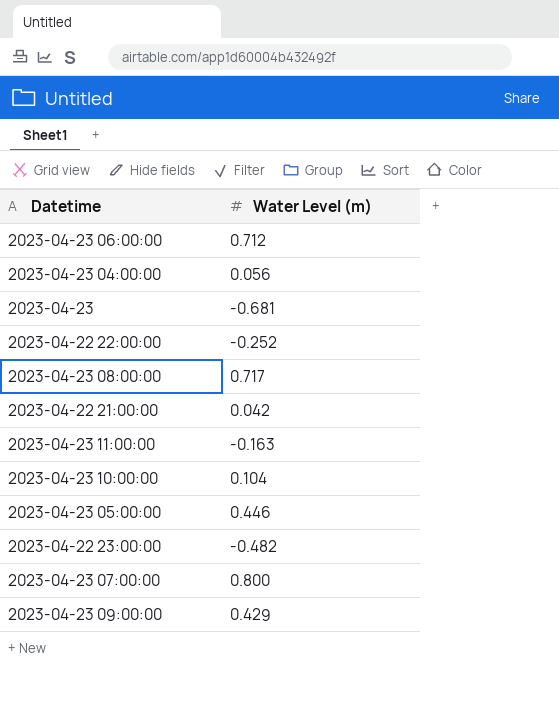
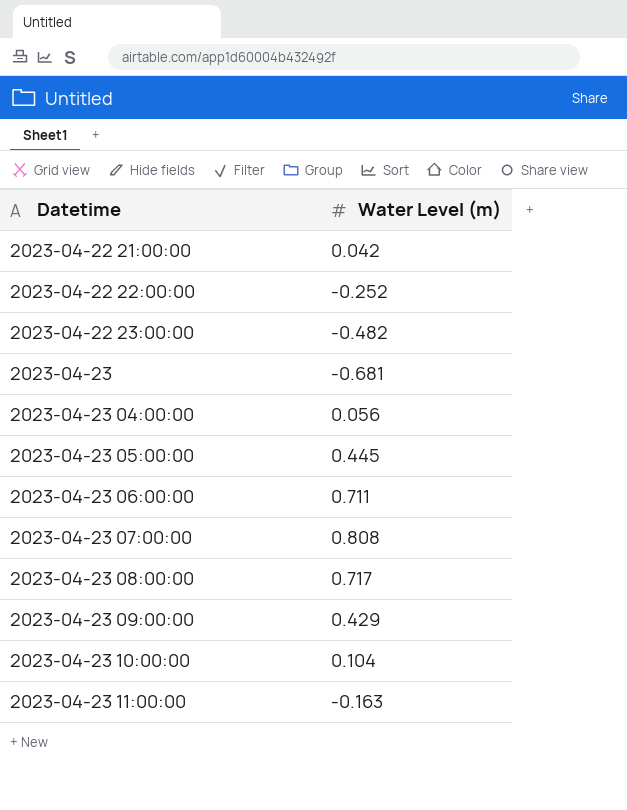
row order: none -> Datetime ascending
2023-04-23 05:00:00 | Water Level (m): 0.446 -> 0.445
2023-04-23 06:00:00 | Water Level (m): 0.712 -> 0.711
2023-04-23 07:00:00 | Water Level (m): 0.800 -> 0.808

